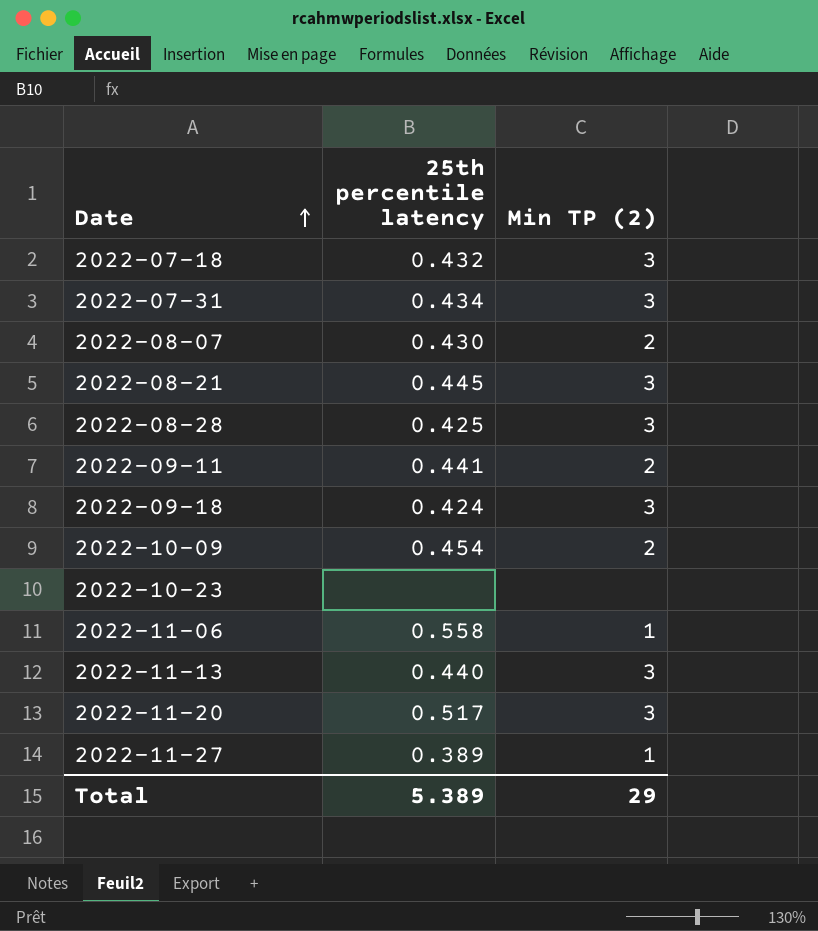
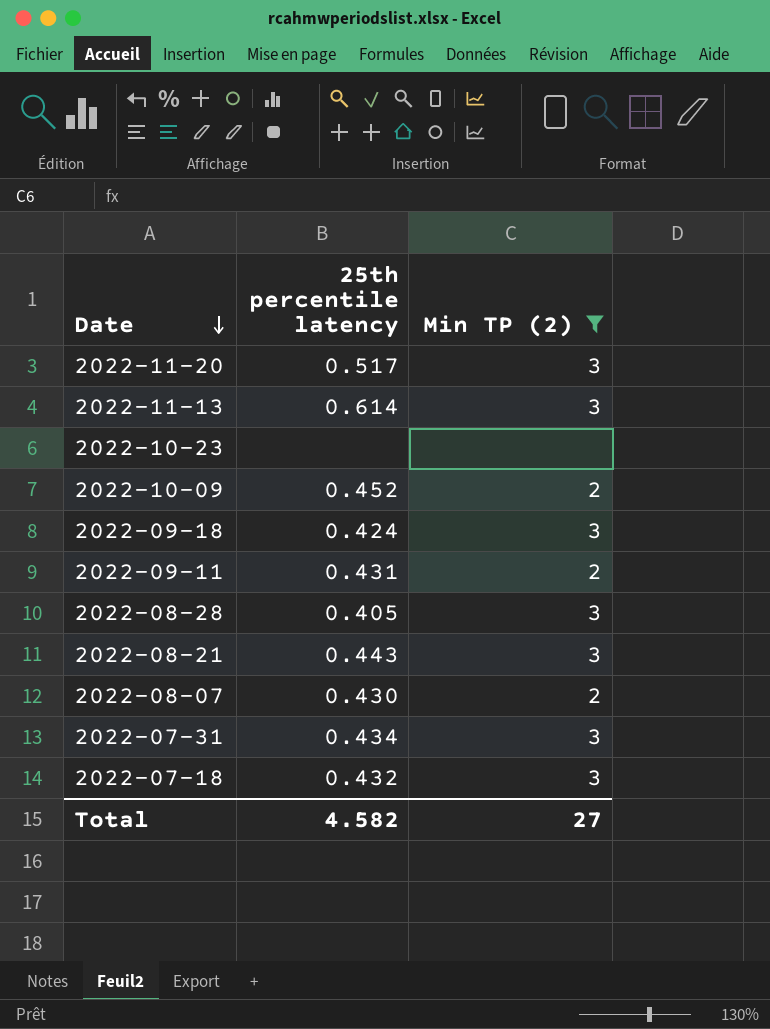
filter: none -> Min TP (2) != 1
row order: Date ascending -> Date descending
2022-11-13 | 25th percentile latency: 0.440 -> 0.614
2022-10-09 | 25th percentile latency: 0.454 -> 0.452
2022-09-11 | 25th percentile latency: 0.441 -> 0.431
2022-08-28 | 25th percentile latency: 0.425 -> 0.405
2022-08-21 | 25th percentile latency: 0.445 -> 0.443
Total | 25th percentile latency: 5.389 -> 4.582
Total | Min TP (2): 29 -> 27

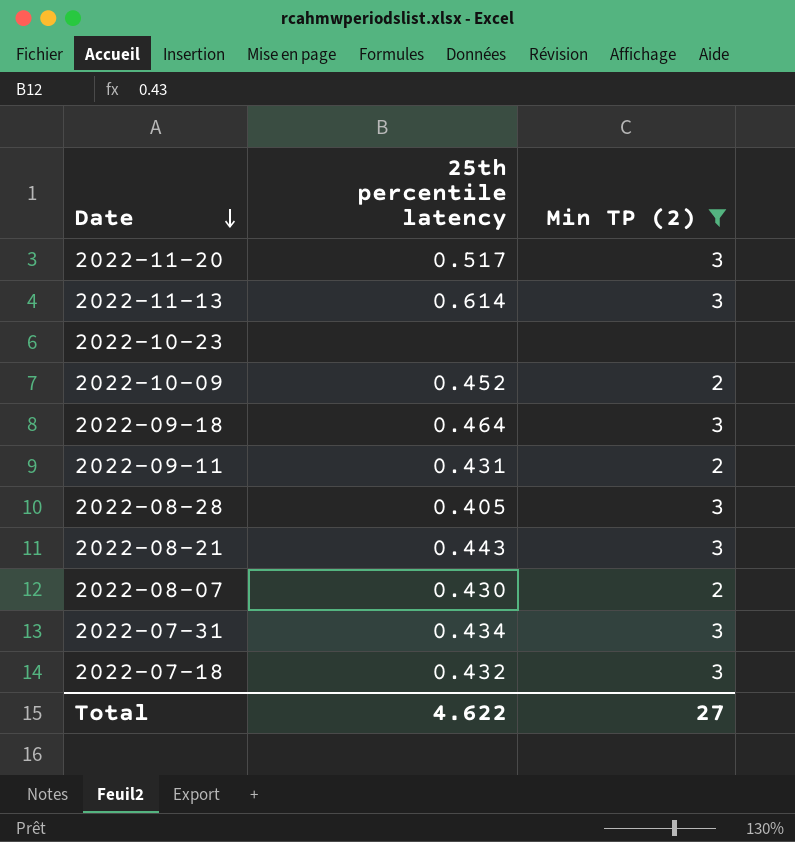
2022-09-18 | 25th percentile latency: 0.424 -> 0.464
Total | 25th percentile latency: 4.582 -> 4.622

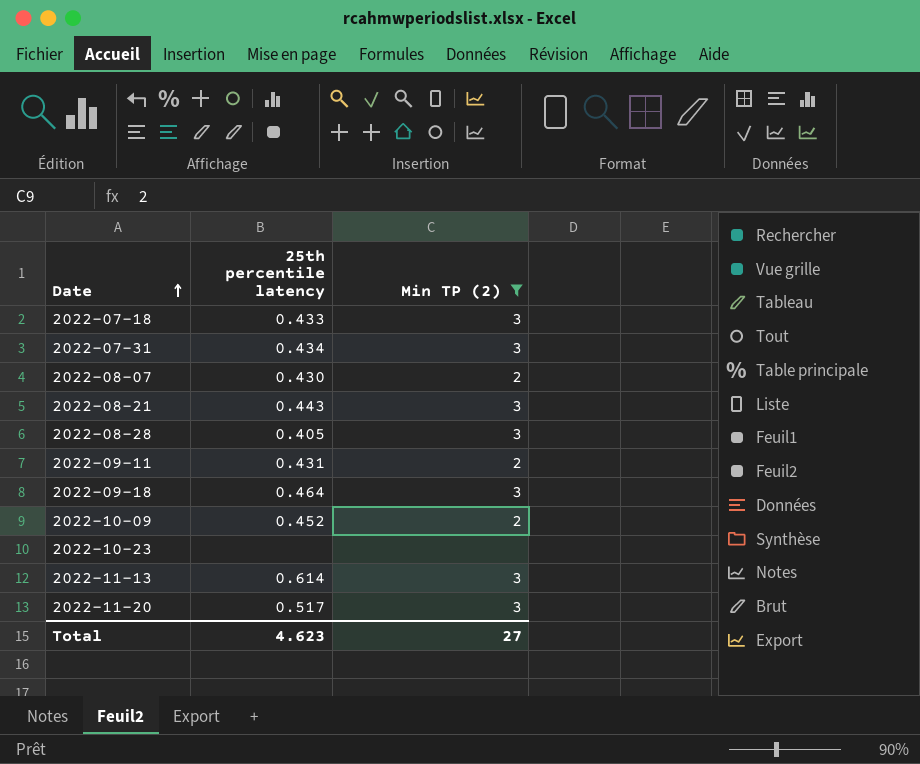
row order: Date descending -> Date ascending
2022-07-18 | 25th percentile latency: 0.432 -> 0.433
Total | 25th percentile latency: 4.622 -> 4.623

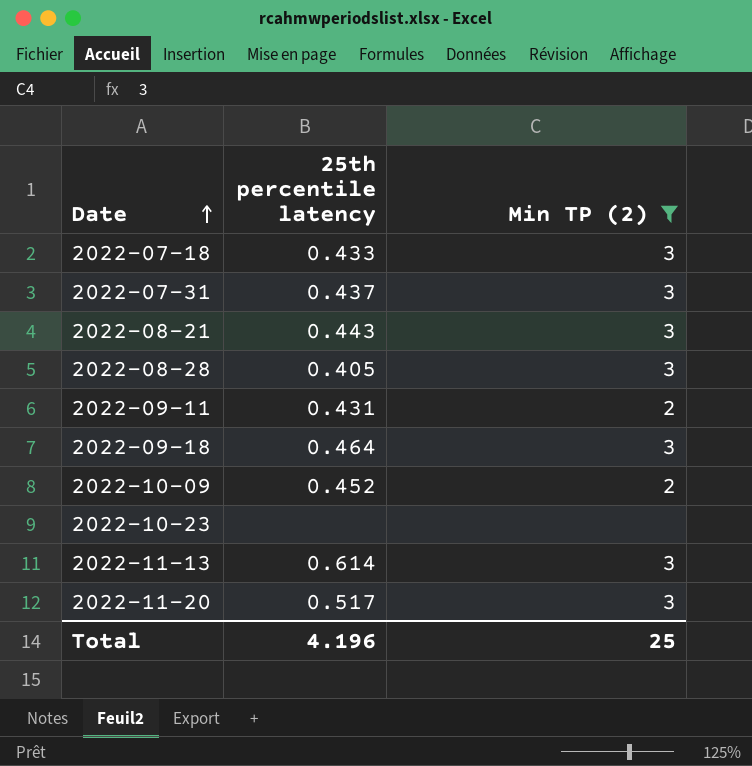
row 2022-08-07: 0.430 | 2 -> none
2022-07-31 | 25th percentile latency: 0.434 -> 0.437
Total | 25th percentile latency: 4.623 -> 4.196
Total | Min TP (2): 27 -> 25

